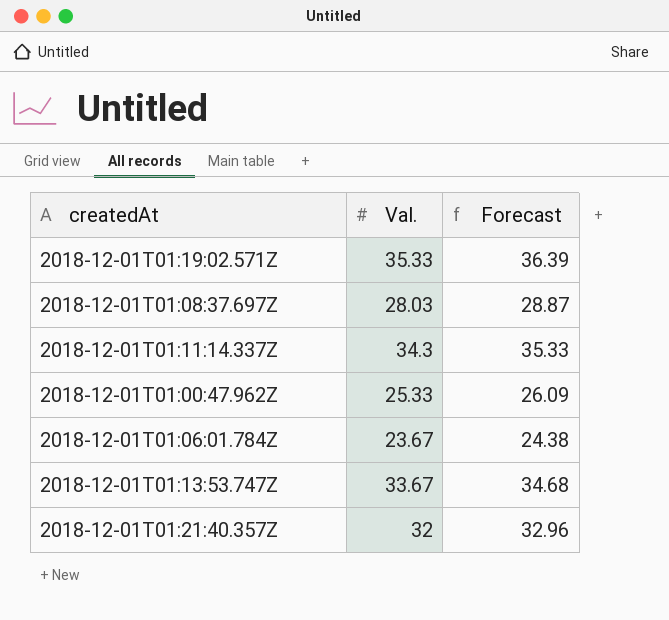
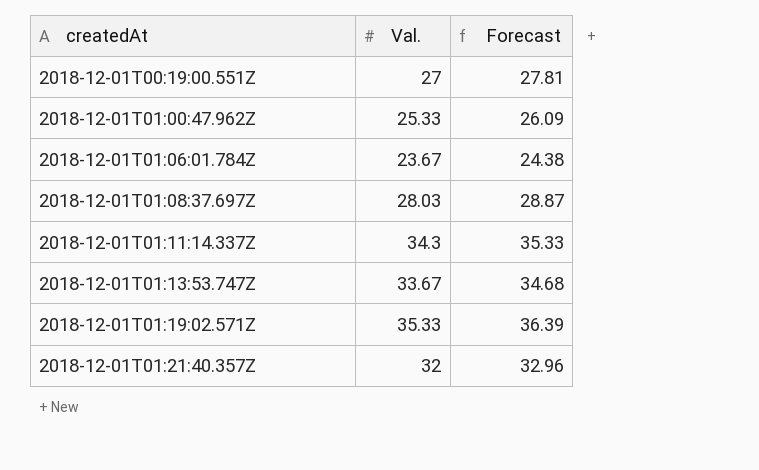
row order: none -> createdAt ascending
row 2018-12-01T00:19:00.551Z: none -> 27 | 27.81

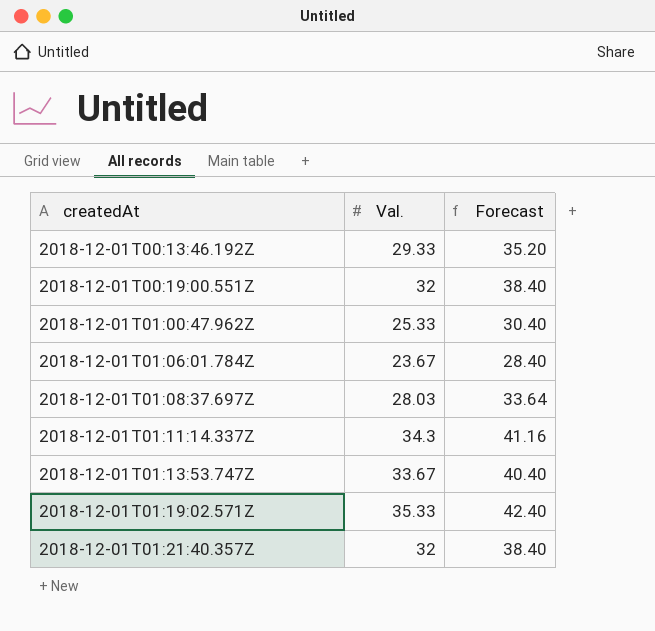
column Forecast | formula: [Val.] * 1.03 -> [Val.] * 1.2
row 2018-12-01T00:13:46.192Z: none -> 29.33 | 35.20
2018-12-01T00:19:00.551Z | Val.: 27 -> 32

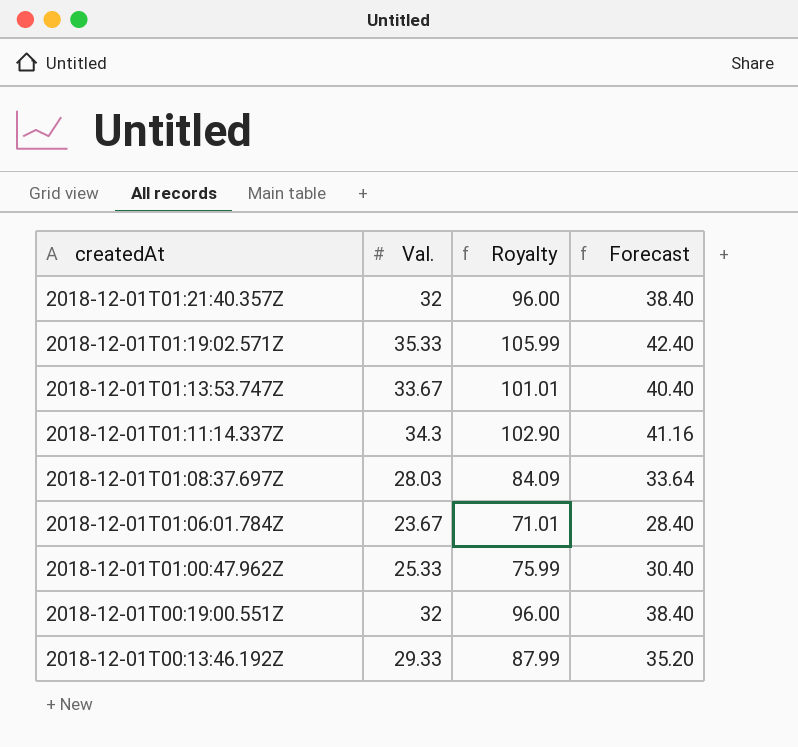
row order: createdAt ascending -> createdAt descending
column Royalty | formula: none -> [Val.] * 3

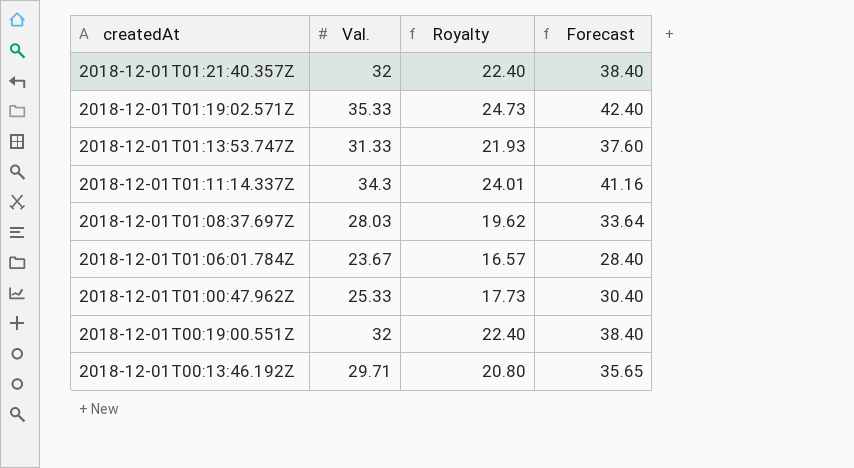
column Royalty | formula: [Val.] * 3 -> [Val.] * 0.7
2018-12-01T01:13:53.747Z | Val.: 33.67 -> 31.33
2018-12-01T01:13:53.747Z | Forecast: 40.40 -> 37.60
2018-12-01T00:13:46.192Z | Val.: 29.33 -> 29.71
2018-12-01T00:13:46.192Z | Forecast: 35.20 -> 35.65

